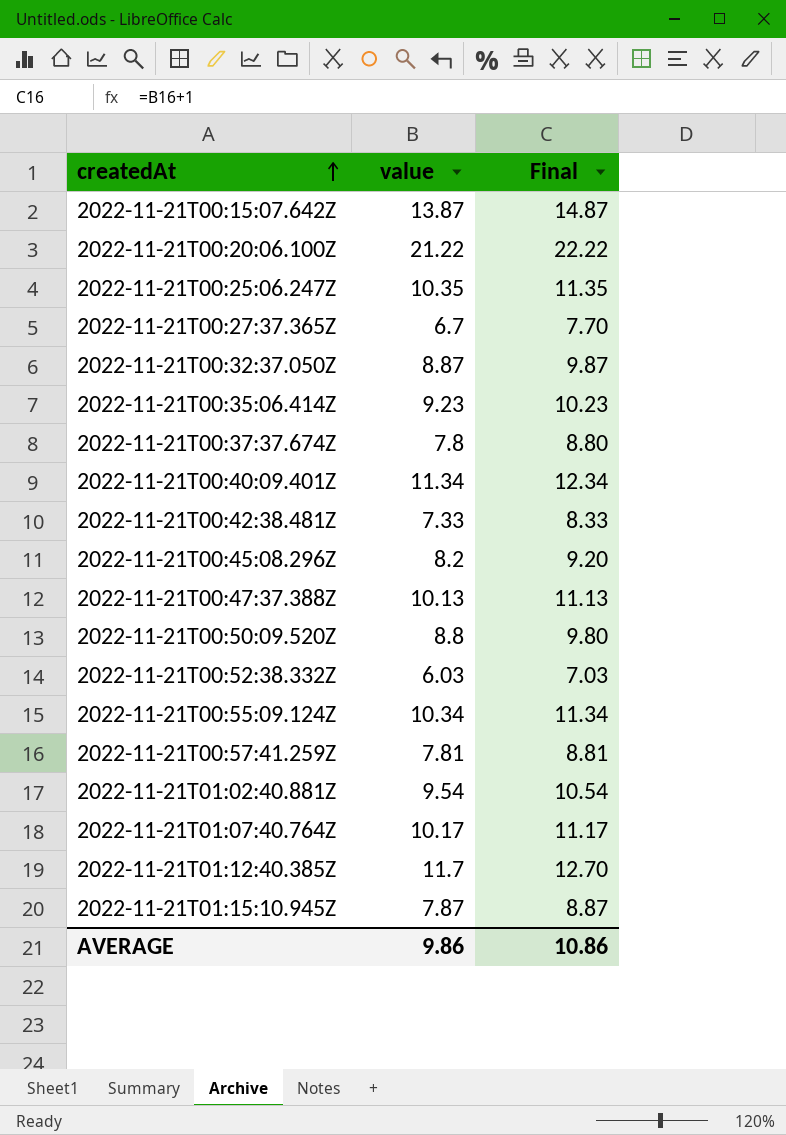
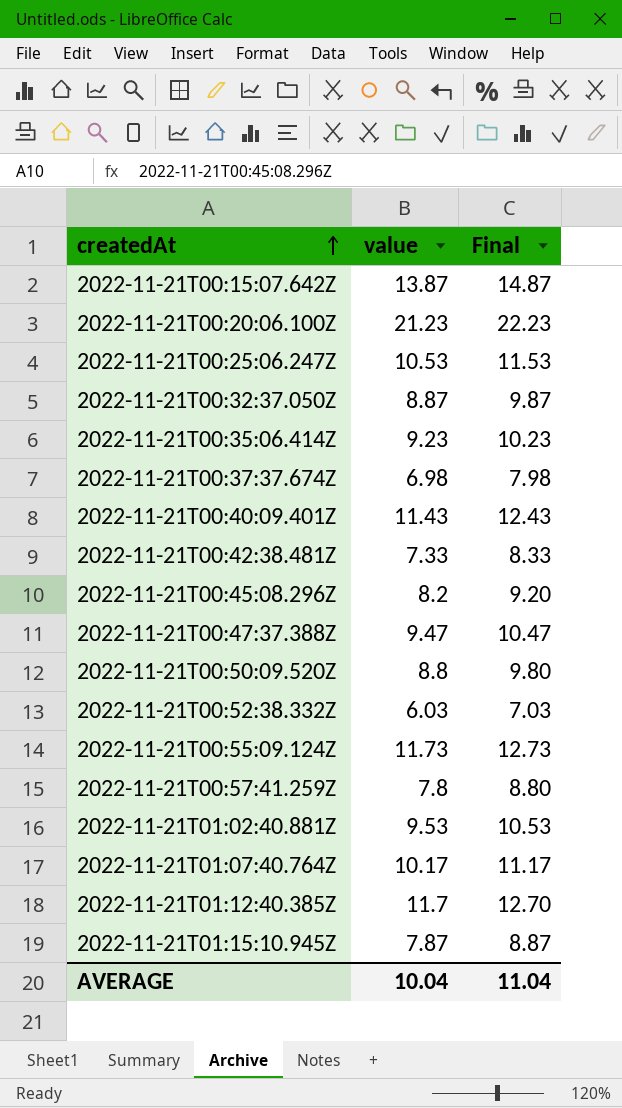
row 2022-11-21T00:27:37.365Z: 6.7 | 7.70 -> none
2022-11-21T00:20:06.100Z | value: 21.22 -> 21.23
2022-11-21T00:20:06.100Z | Final: 22.22 -> 22.23
2022-11-21T00:25:06.247Z | value: 10.35 -> 10.53
2022-11-21T00:25:06.247Z | Final: 11.35 -> 11.53
2022-11-21T00:37:37.674Z | value: 7.8 -> 6.98
2022-11-21T00:37:37.674Z | Final: 8.80 -> 7.98
2022-11-21T00:40:09.401Z | value: 11.34 -> 11.43
2022-11-21T00:40:09.401Z | Final: 12.34 -> 12.43
2022-11-21T00:47:37.388Z | value: 10.13 -> 9.47
2022-11-21T00:47:37.388Z | Final: 11.13 -> 10.47
2022-11-21T00:55:09.124Z | value: 10.34 -> 11.73
2022-11-21T00:55:09.124Z | Final: 11.34 -> 12.73
2022-11-21T00:57:41.259Z | value: 7.81 -> 7.8
2022-11-21T00:57:41.259Z | Final: 8.81 -> 8.80
2022-11-21T01:02:40.881Z | value: 9.54 -> 9.53
2022-11-21T01:02:40.881Z | Final: 10.54 -> 10.53
AVERAGE | value: 9.86 -> 10.04
AVERAGE | Final: 10.86 -> 11.04

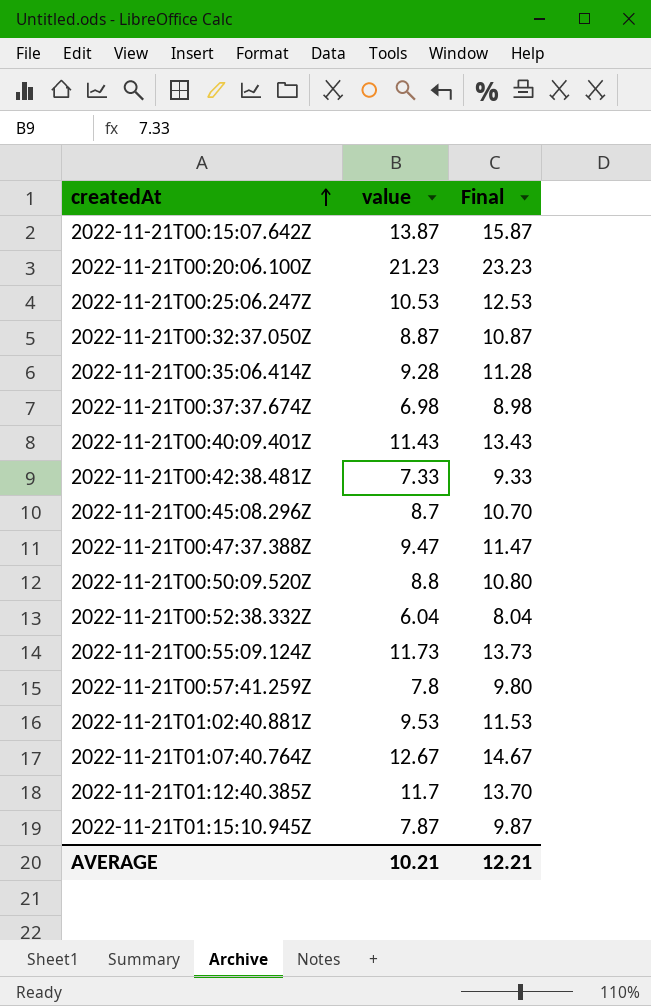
column Final | formula: [value] + 1 -> [value] + 2
2022-11-21T00:35:06.414Z | value: 9.23 -> 9.28
2022-11-21T00:45:08.296Z | value: 8.2 -> 8.7
2022-11-21T00:52:38.332Z | value: 6.03 -> 6.04
2022-11-21T01:07:40.764Z | value: 10.17 -> 12.67
AVERAGE | value: 10.04 -> 10.21
AVERAGE | Final: 11.04 -> 12.21

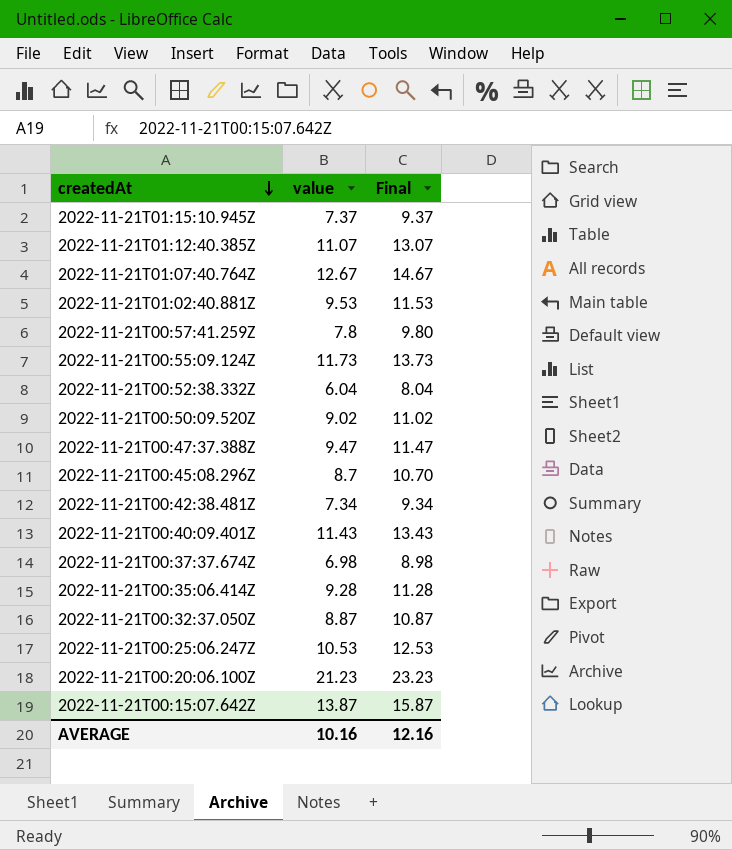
row order: createdAt ascending -> createdAt descending
2022-11-21T01:15:10.945Z | value: 7.87 -> 7.37
2022-11-21T01:15:10.945Z | Final: 9.87 -> 9.37
2022-11-21T01:12:40.385Z | value: 11.7 -> 11.07
2022-11-21T01:12:40.385Z | Final: 13.70 -> 13.07
2022-11-21T00:50:09.520Z | value: 8.8 -> 9.02
2022-11-21T00:50:09.520Z | Final: 10.80 -> 11.02
2022-11-21T00:42:38.481Z | value: 7.33 -> 7.34
2022-11-21T00:42:38.481Z | Final: 9.33 -> 9.34
AVERAGE | value: 10.21 -> 10.16
AVERAGE | Final: 12.21 -> 12.16

